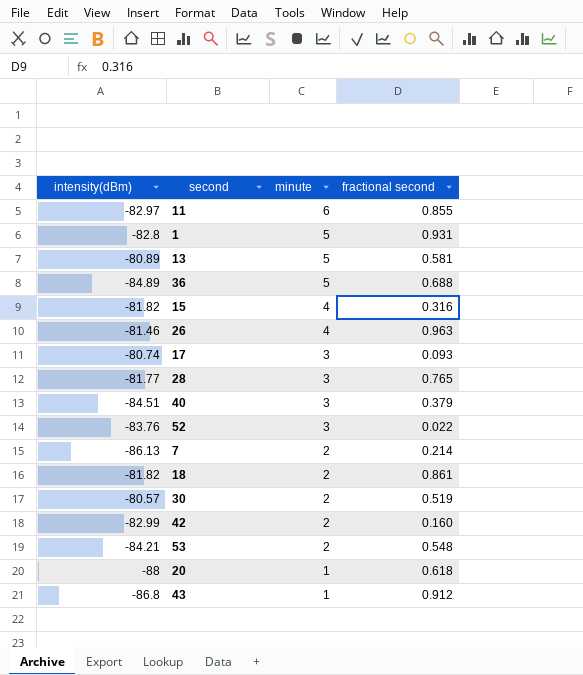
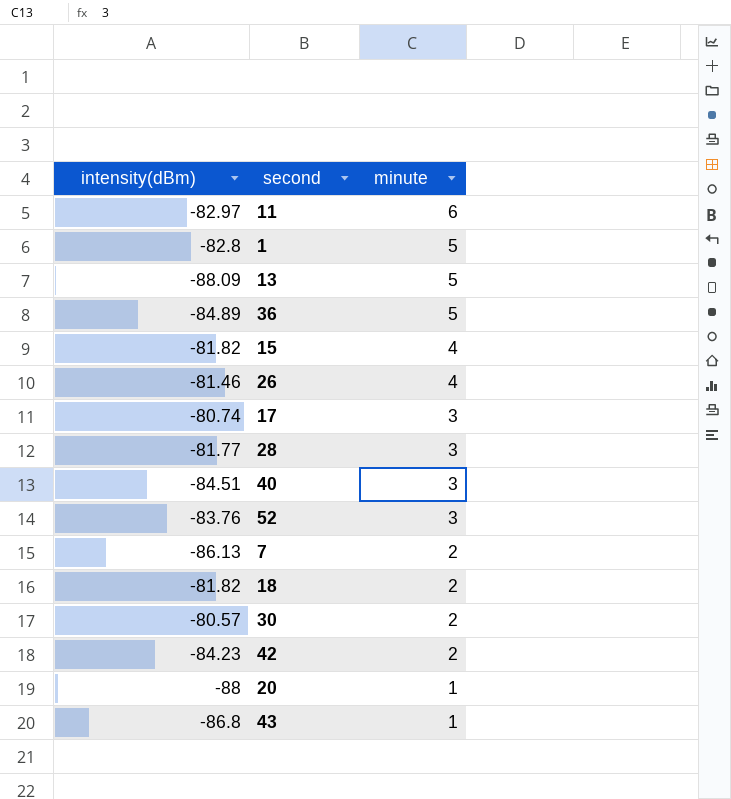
column fractional second | position: 4 -> none
row 53: -84.21 | 2 | 0.548 -> none
13 | intensity(dBm): -80.89 -> -88.09
42 | intensity(dBm): -82.99 -> -84.23

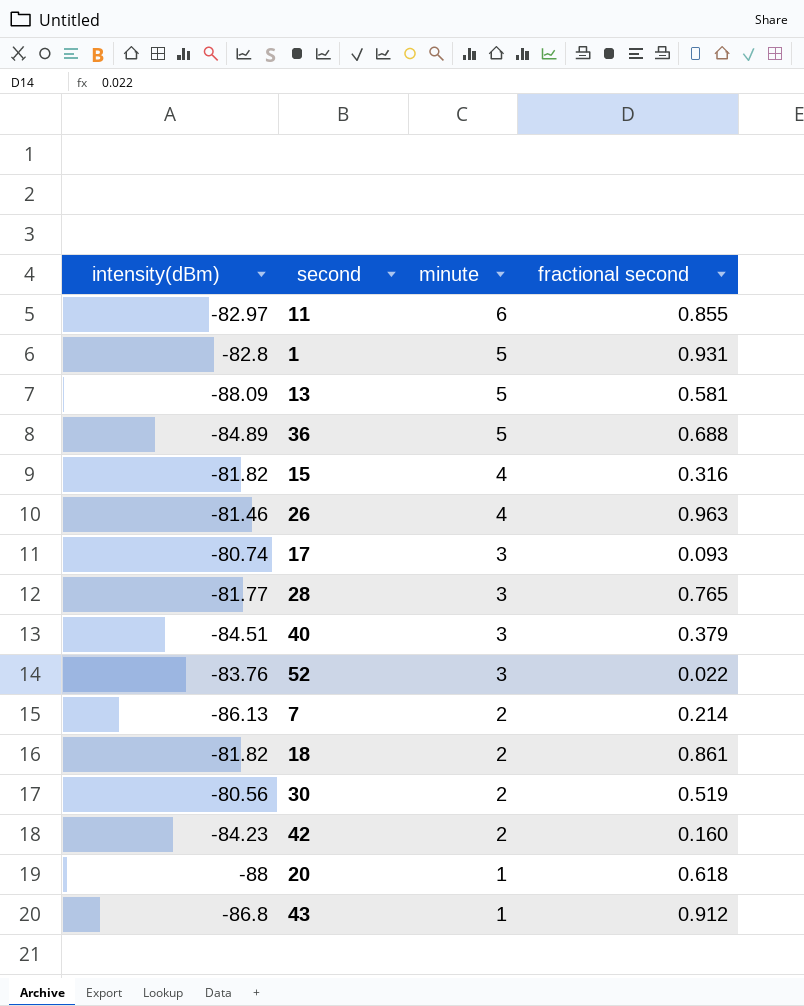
column fractional second | position: none -> 4
30 | intensity(dBm): -80.57 -> -80.56

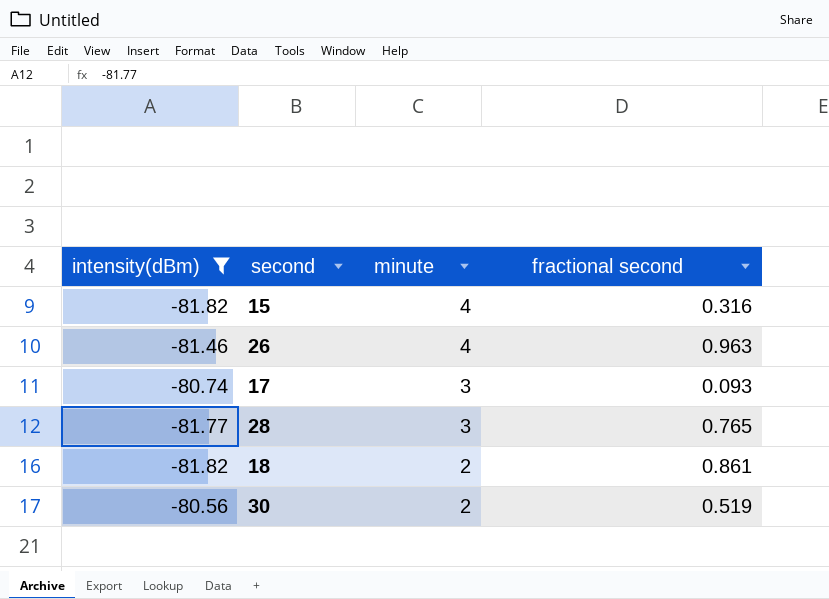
filter: none -> intensity(dBm) >= -81.82

